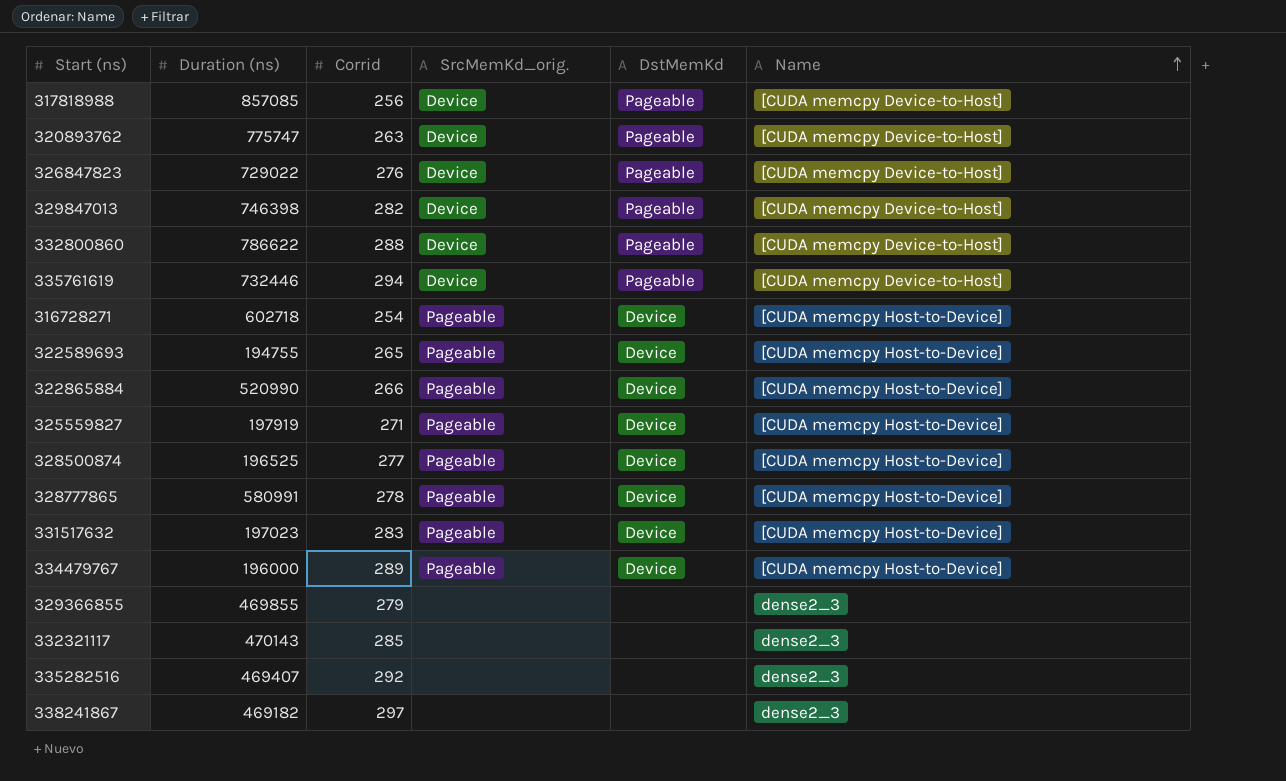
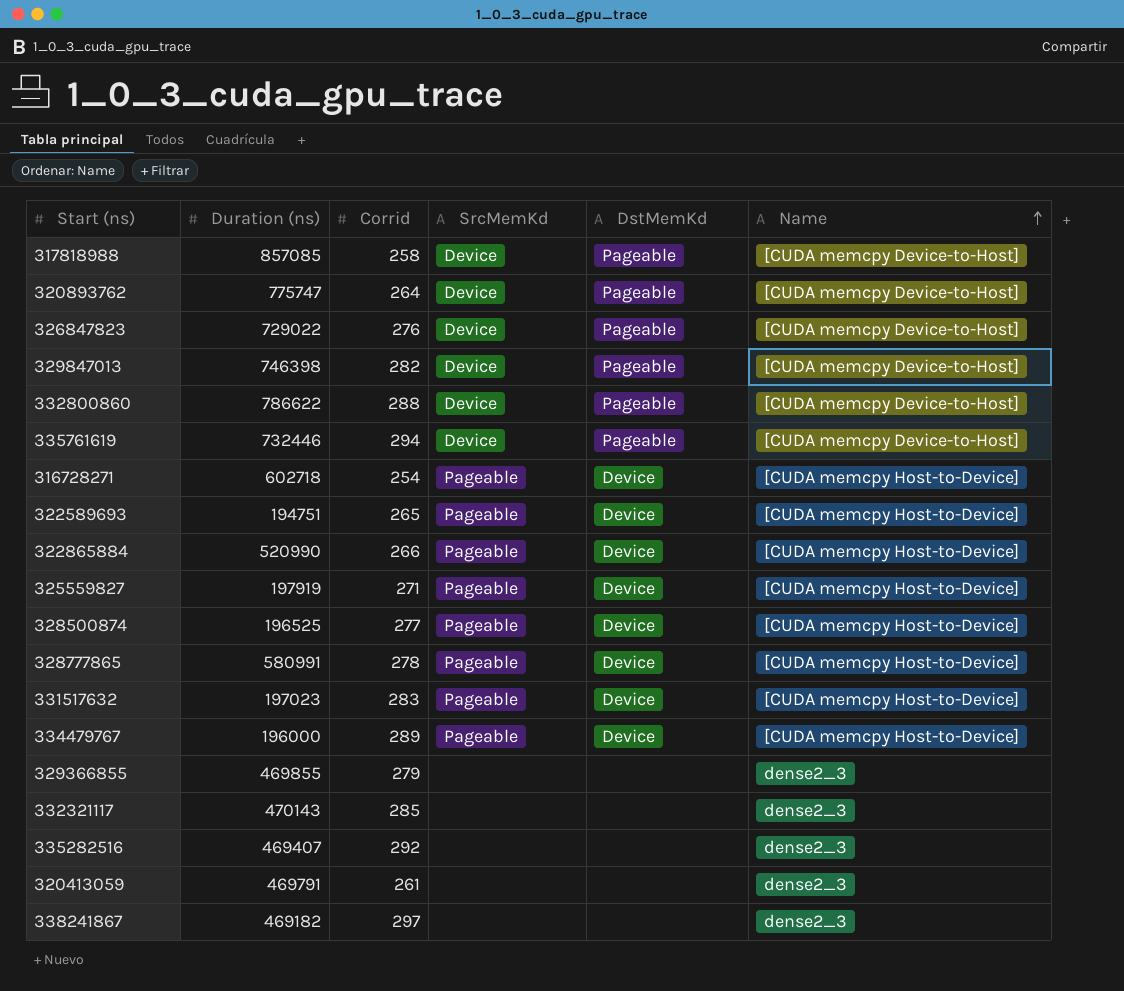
column name: SrcMemKd_orig. -> SrcMemKd
317818988 | Corrid: 256 -> 258
320893762 | Corrid: 263 -> 264
322589693 | Duration (ns): 194755 -> 194751
row 320413059: none -> 469791 | 261 | none | none | dense2_3

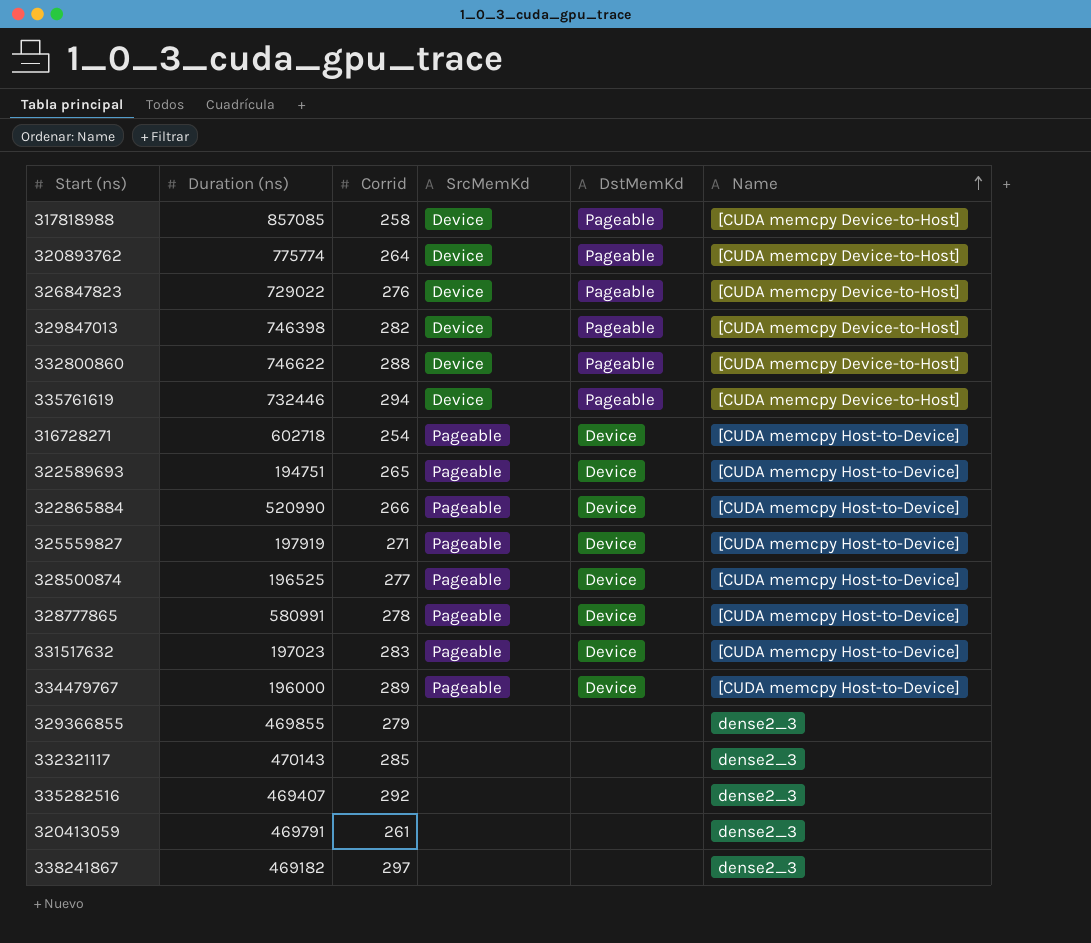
320893762 | Duration (ns): 775747 -> 775774
332800860 | Duration (ns): 786622 -> 746622

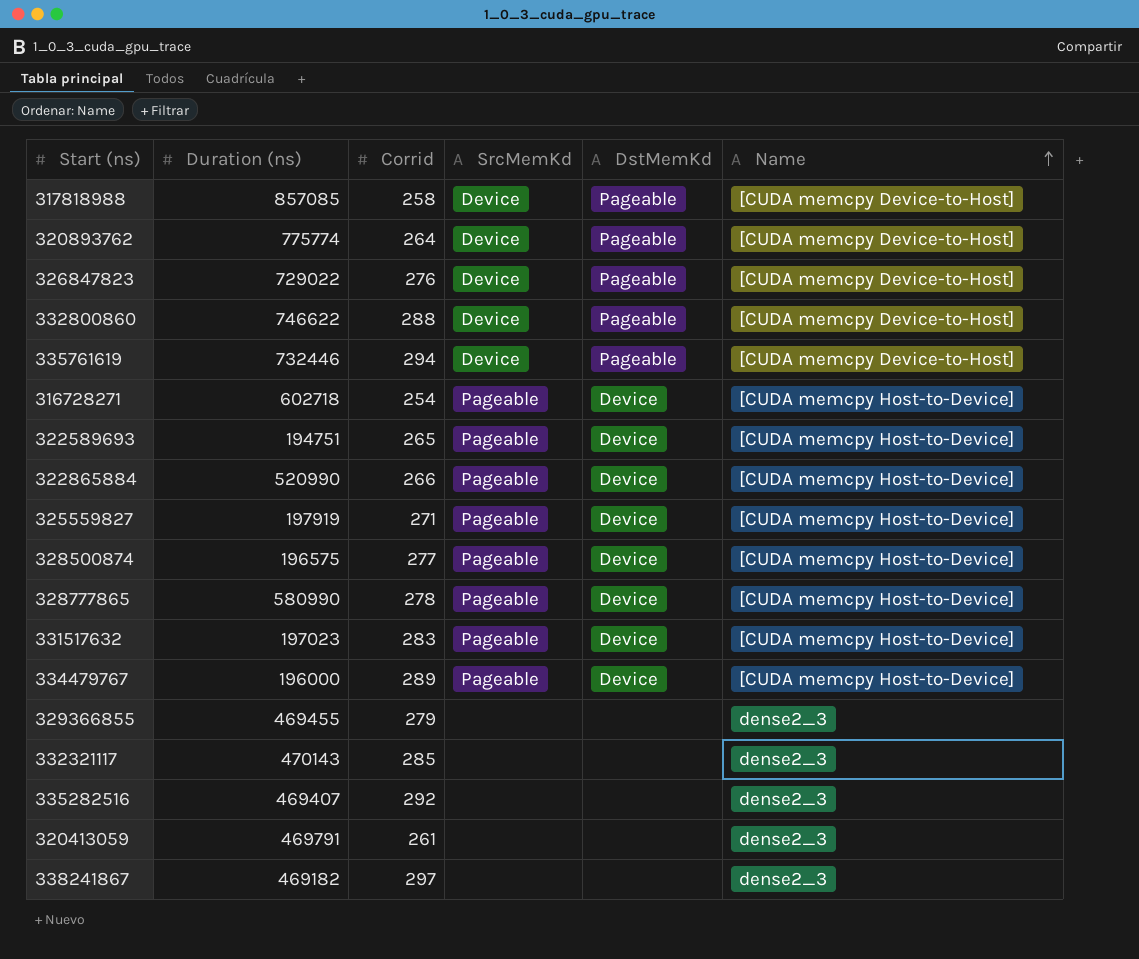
row 329847013: 746398 | 282 | Device | Pageable | [CUDA memcpy Device-to-Host] -> none
328500874 | Duration (ns): 196525 -> 196575
328777865 | Duration (ns): 580991 -> 580990
329366855 | Duration (ns): 469855 -> 469455

